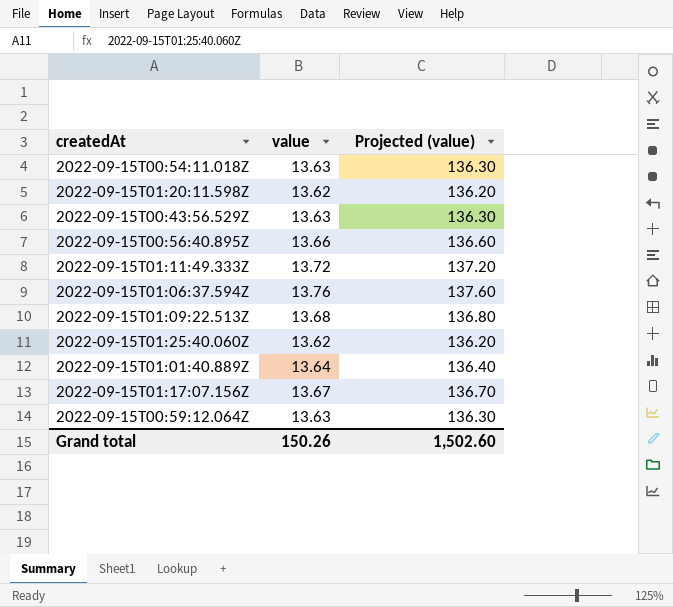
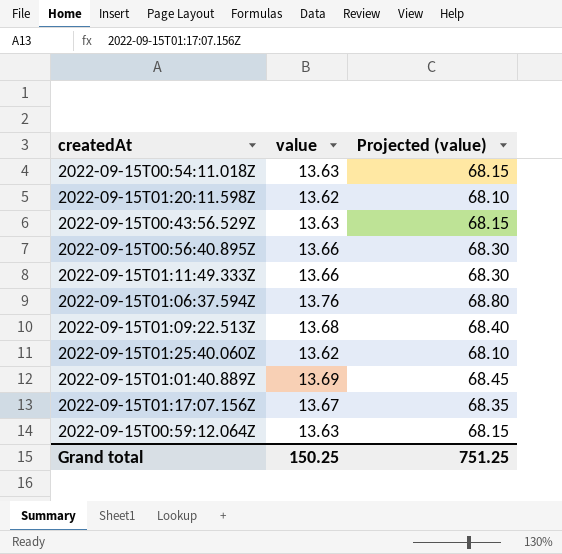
column Projected (value) | formula: [value] * 10 -> [value] * 5
2022-09-15T01:11:49.333Z | value: 13.72 -> 13.66
2022-09-15T01:01:40.889Z | value: 13.64 -> 13.69
Grand total | value: 150.26 -> 150.25
Grand total | Projected (value): 1,502.60 -> 751.25

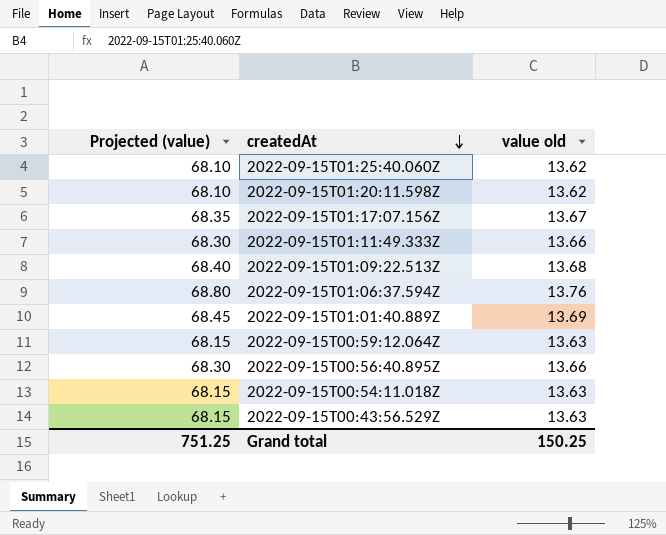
row order: none -> createdAt descending
column Projected (value) | position: 3 -> 1
column name: value -> value old

